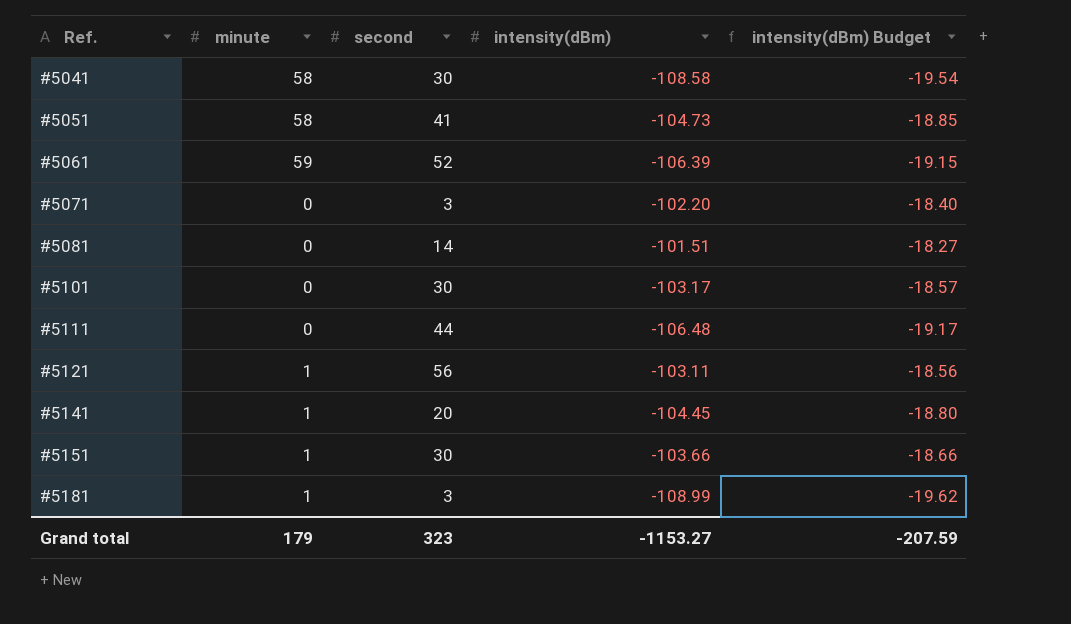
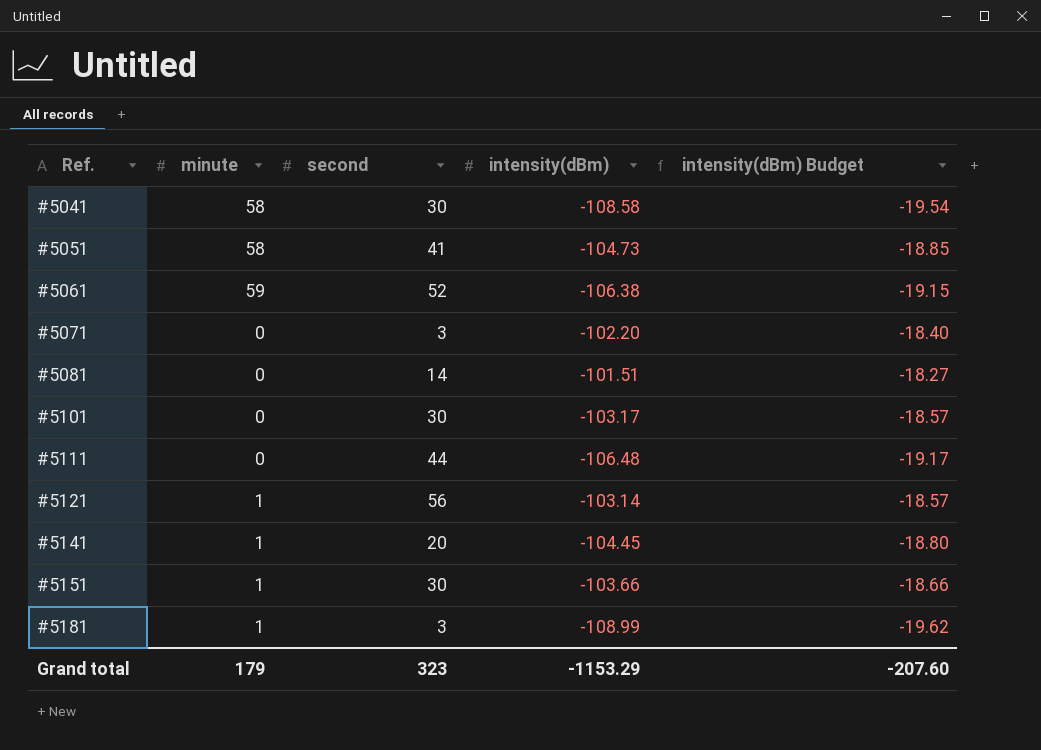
#5061 | intensity(dBm): -106.39 -> -106.38
#5121 | intensity(dBm): -103.11 -> -103.14
#5121 | intensity(dBm) Budget: -18.56 -> -18.57
Grand total | intensity(dBm): -1153.27 -> -1153.29
Grand total | intensity(dBm) Budget: -207.59 -> -207.60

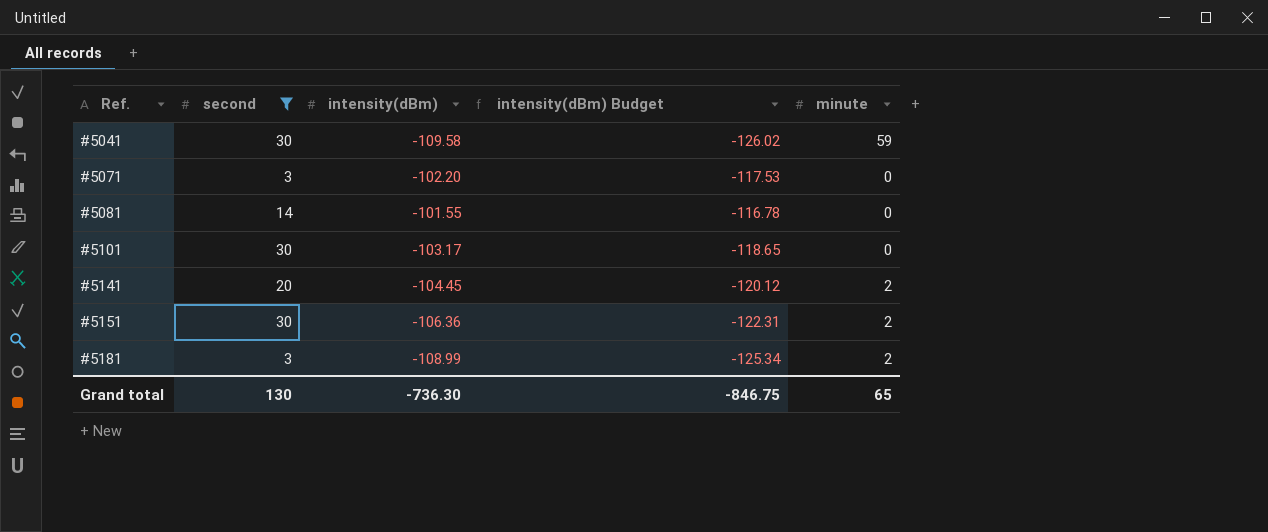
filter: none -> second <= 30
column intensity(dBm) Budget | formula: [intensity(dBm)] * 0.18 -> [intensity(dBm)] * 1.15
column minute | position: 2 -> 5
#5041 | intensity(dBm): -108.58 -> -109.58
#5041 | minute: 58 -> 59
#5081 | intensity(dBm): -101.51 -> -101.55
#5141 | minute: 1 -> 2
#5151 | intensity(dBm): -103.66 -> -106.36
#5151 | minute: 1 -> 2
#5181 | minute: 1 -> 2
Grand total | second: 323 -> 130
Grand total | intensity(dBm): -1153.29 -> -736.30
Grand total | intensity(dBm) Budget: -207.60 -> -846.75
Grand total | minute: 179 -> 65

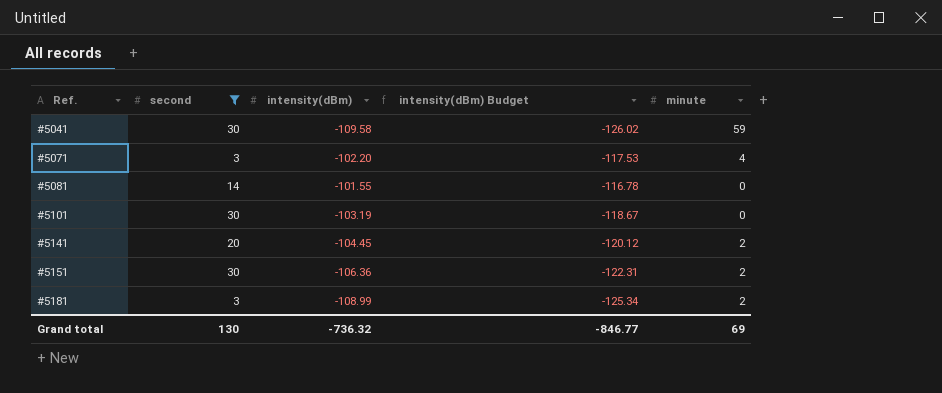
#5071 | minute: 0 -> 4
#5101 | intensity(dBm): -103.17 -> -103.19
#5101 | intensity(dBm) Budget: -118.65 -> -118.67
Grand total | intensity(dBm): -736.30 -> -736.32
Grand total | intensity(dBm) Budget: -846.75 -> -846.77
Grand total | minute: 65 -> 69

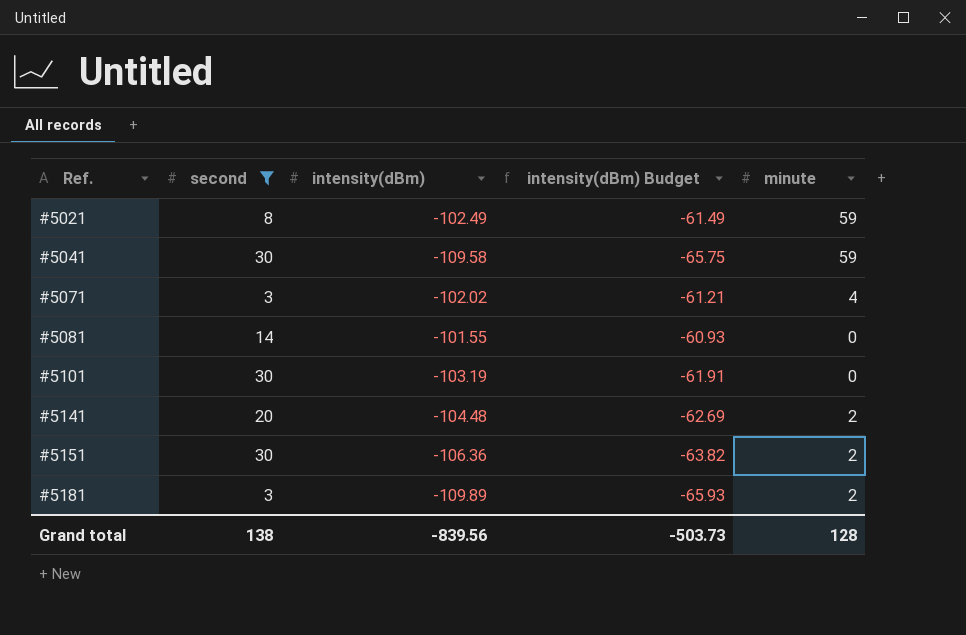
column intensity(dBm) Budget | formula: [intensity(dBm)] * 1.15 -> [intensity(dBm)] * 0.6
row #5021: none -> 8 | -102.49 | -61.49 | 59
#5071 | intensity(dBm): -102.20 -> -102.02
#5141 | intensity(dBm): -104.45 -> -104.48
#5181 | intensity(dBm): -108.99 -> -109.89
Grand total | second: 130 -> 138
Grand total | intensity(dBm): -736.32 -> -839.56
Grand total | intensity(dBm) Budget: -846.77 -> -503.73
Grand total | minute: 69 -> 128

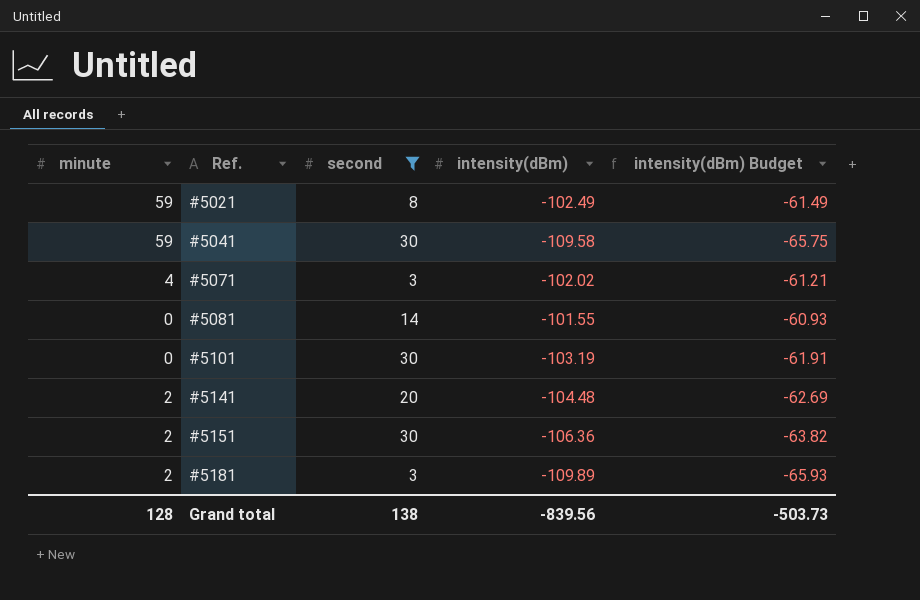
column minute | position: 5 -> 1

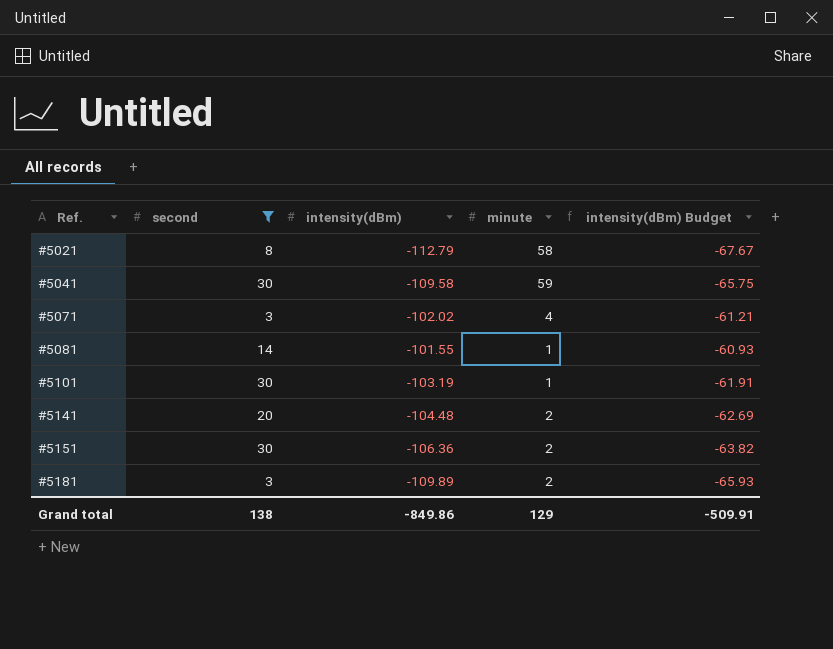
column minute | position: 1 -> 4
#5021 | intensity(dBm): -102.49 -> -112.79
#5021 | minute: 59 -> 58
#5021 | intensity(dBm) Budget: -61.49 -> -67.67
#5081 | minute: 0 -> 1
#5101 | minute: 0 -> 1
Grand total | intensity(dBm): -839.56 -> -849.86
Grand total | minute: 128 -> 129
Grand total | intensity(dBm) Budget: -503.73 -> -509.91

